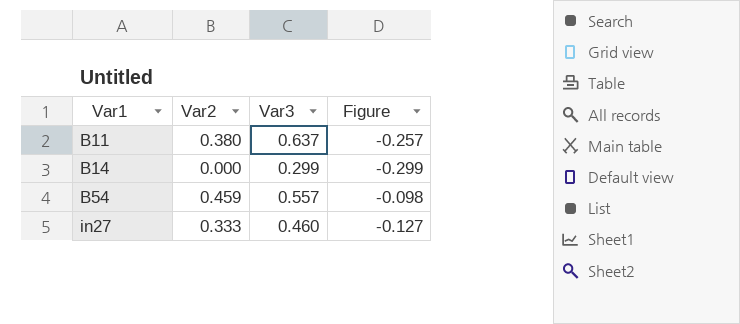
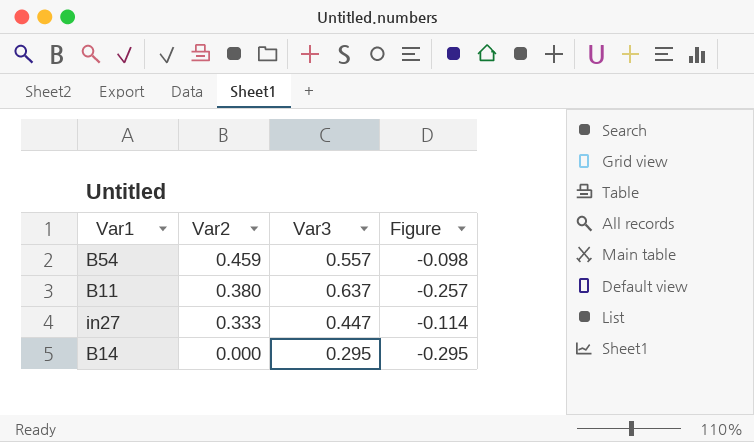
row order: Var1 ascending -> Var2 descending
in27 | Var3: 0.460 -> 0.447
in27 | Figure: -0.127 -> -0.114
B14 | Var3: 0.299 -> 0.295
B14 | Figure: -0.299 -> -0.295

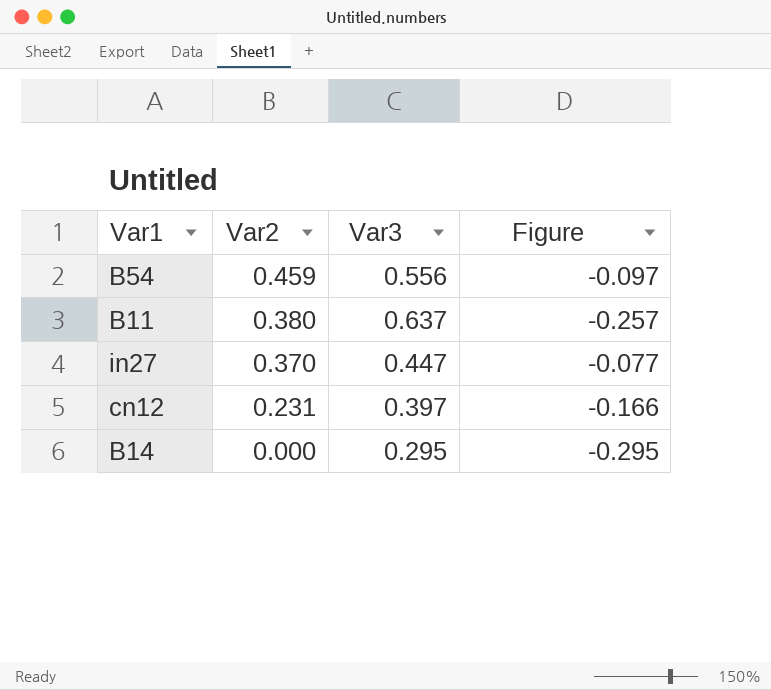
B54 | Var3: 0.557 -> 0.556
B54 | Figure: -0.098 -> -0.097
in27 | Var2: 0.333 -> 0.370
in27 | Figure: -0.114 -> -0.077
row cn12: none -> 0.231 | 0.397 | -0.166

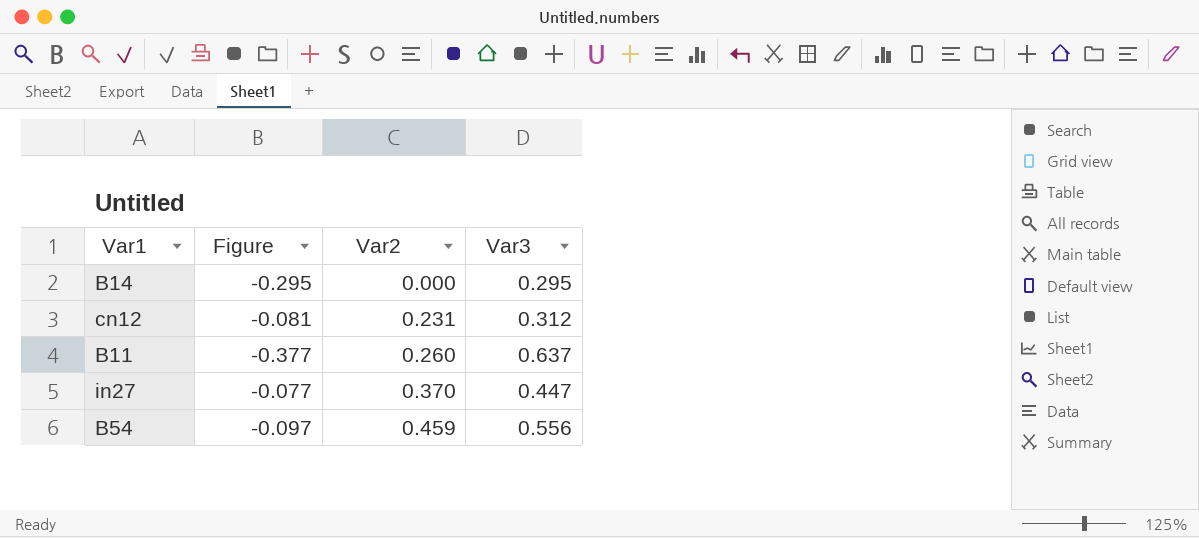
row order: Var2 descending -> Var2 ascending
column Figure | position: 4 -> 2
cn12 | Figure: -0.166 -> -0.081
cn12 | Var3: 0.397 -> 0.312
B11 | Figure: -0.257 -> -0.377
B11 | Var2: 0.380 -> 0.260

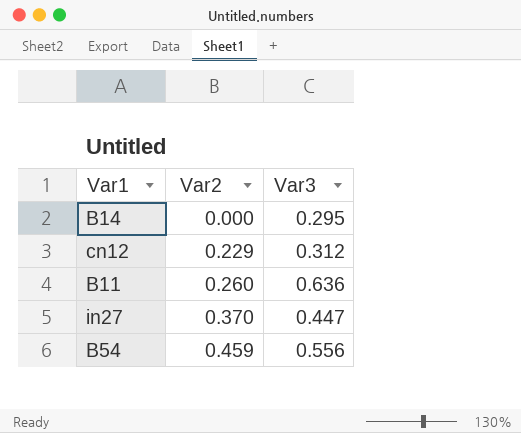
column Figure | formula: [Var2] - [Var3] -> none
cn12 | Var2: 0.231 -> 0.229
B11 | Var3: 0.637 -> 0.636

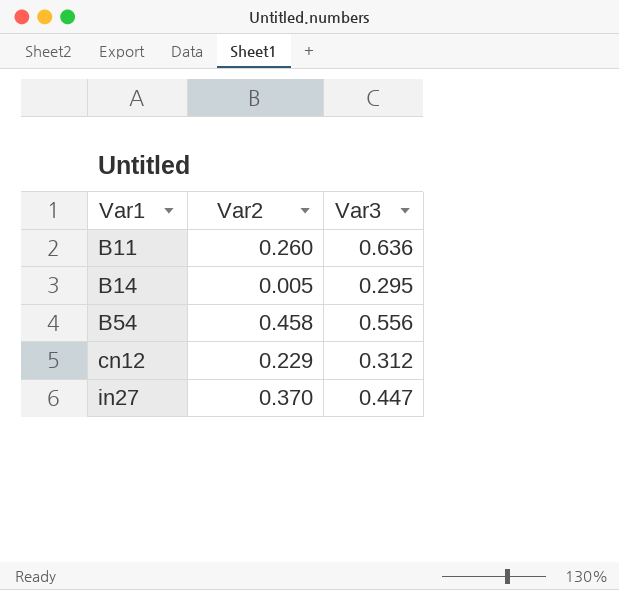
row order: Var2 ascending -> Var1 ascending
B14 | Var2: 0.000 -> 0.005
B54 | Var2: 0.459 -> 0.458

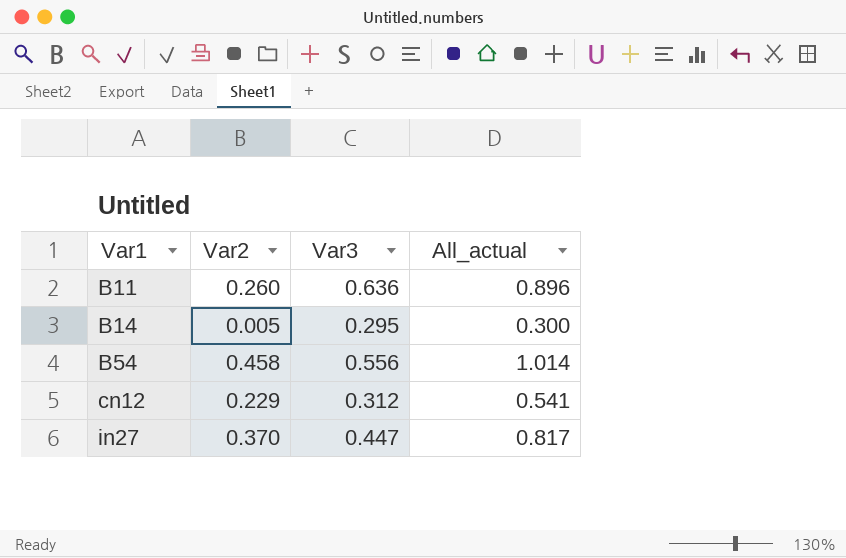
column All_actual | formula: none -> [Var2] + [Var3]

